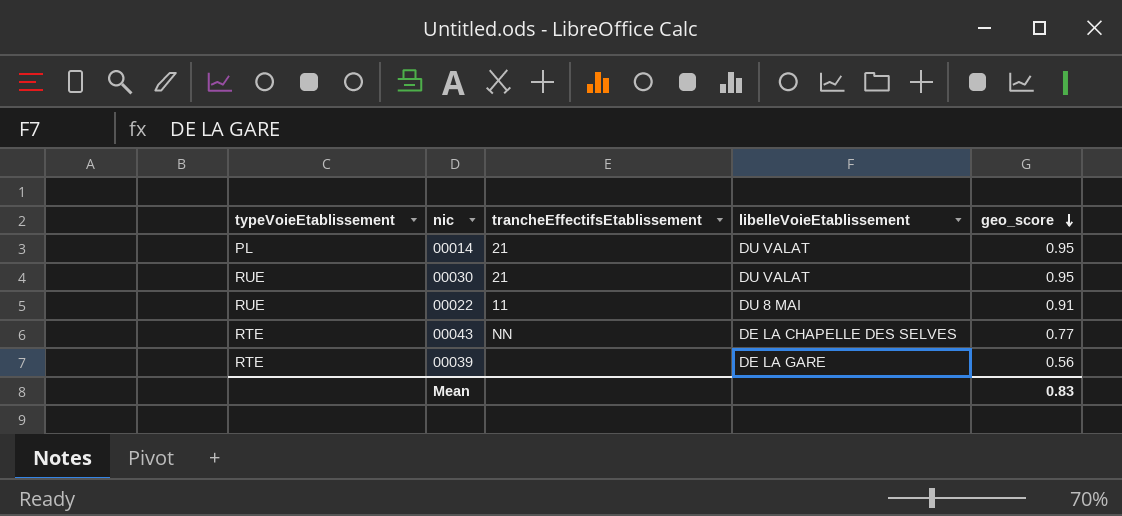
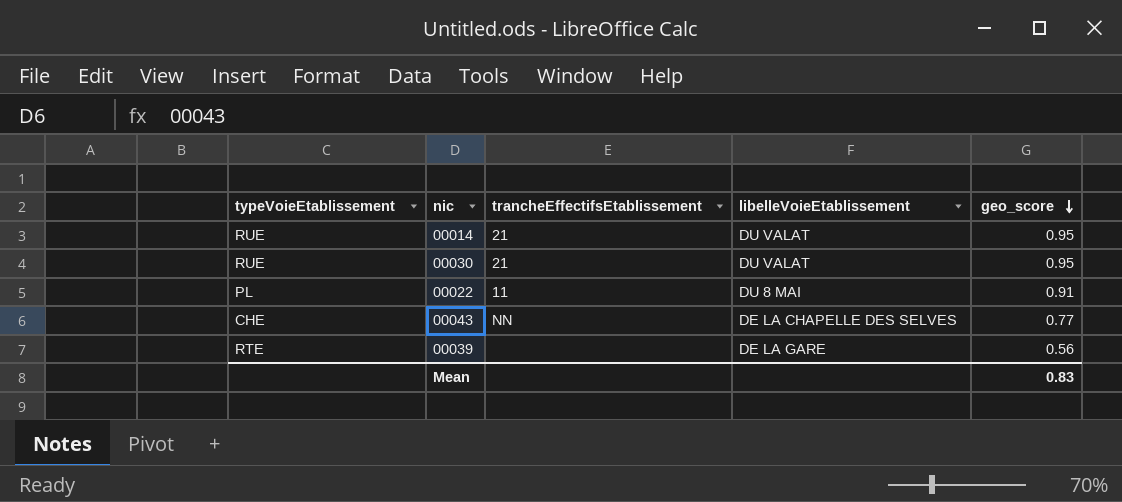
00014 | typeVoieEtablissement: PL -> RUE
00022 | typeVoieEtablissement: RUE -> PL
00043 | typeVoieEtablissement: RTE -> CHE

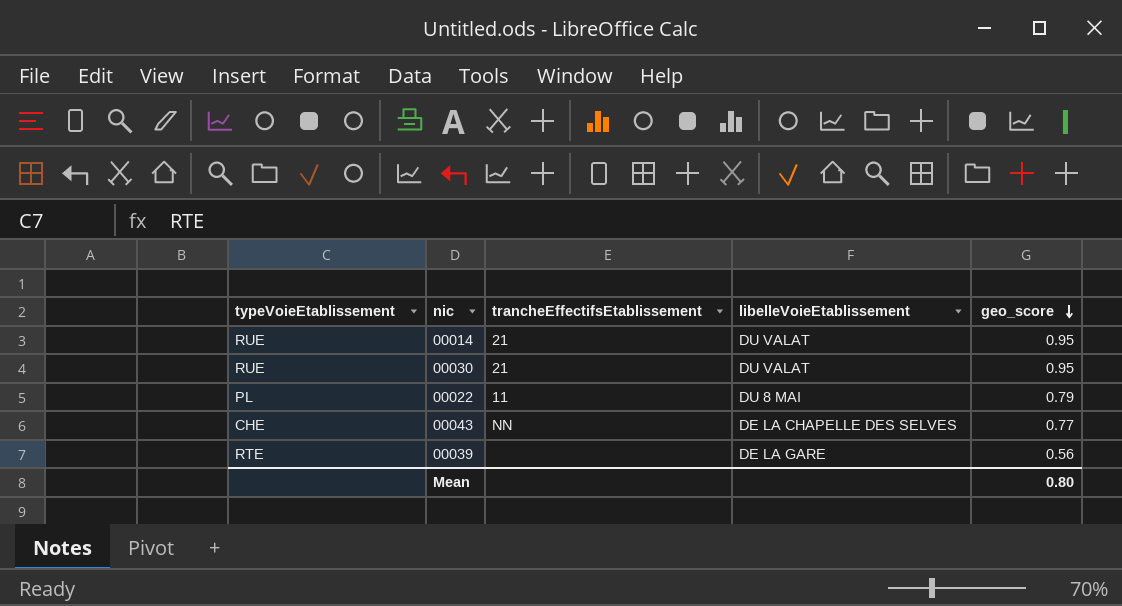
00022 | geo_score: 0.91 -> 0.79
Mean | geo_score: 0.83 -> 0.80

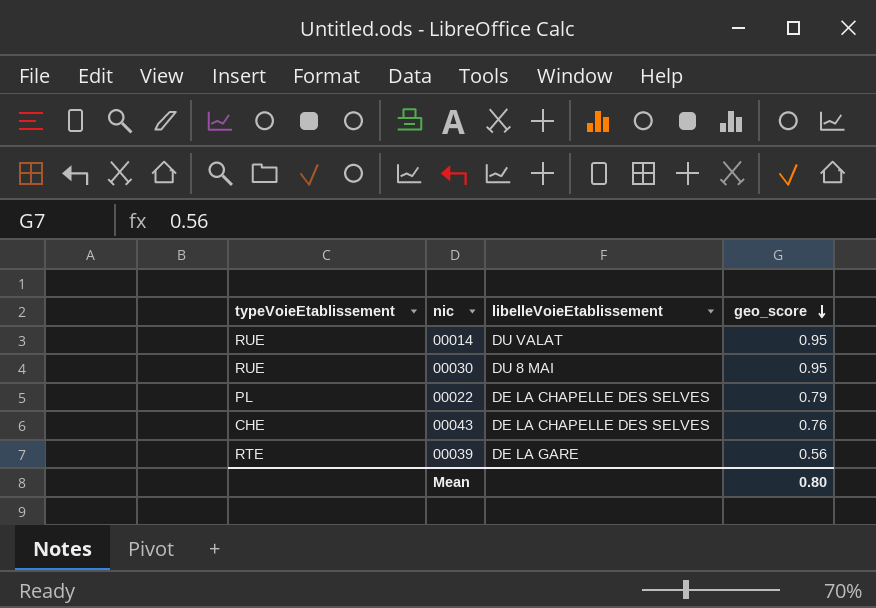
column trancheEffectifsEtablissement | position: 3 -> none
00030 | libelleVoieEtablissement: DU VALAT -> DU 8 MAI
00022 | libelleVoieEtablissement: DU 8 MAI -> DE LA CHAPELLE DES SELVES
00043 | geo_score: 0.77 -> 0.76

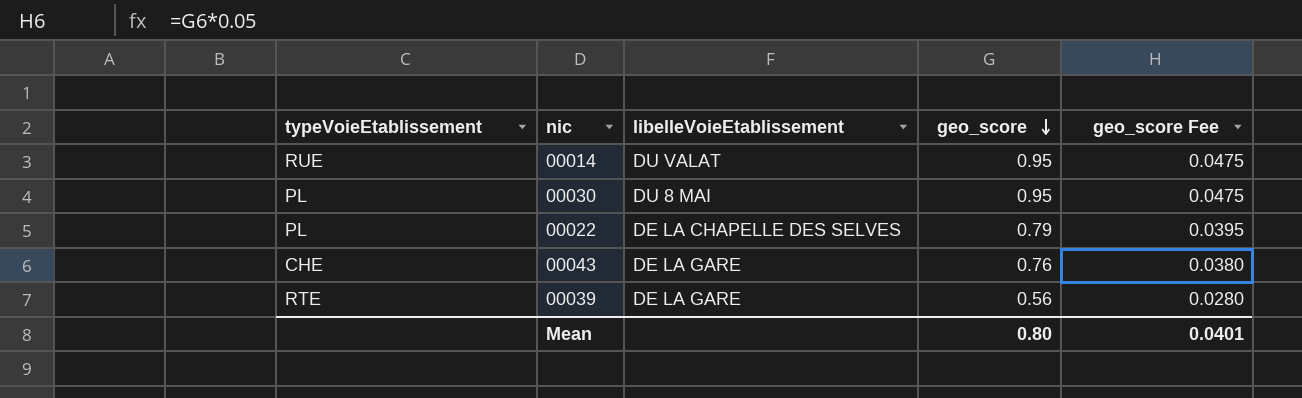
column geo_score Fee | formula: none -> [geo_score] * 0.05
00030 | typeVoieEtablissement: RUE -> PL
00043 | libelleVoieEtablissement: DE LA CHAPELLE DES SELVES -> DE LA GARE

